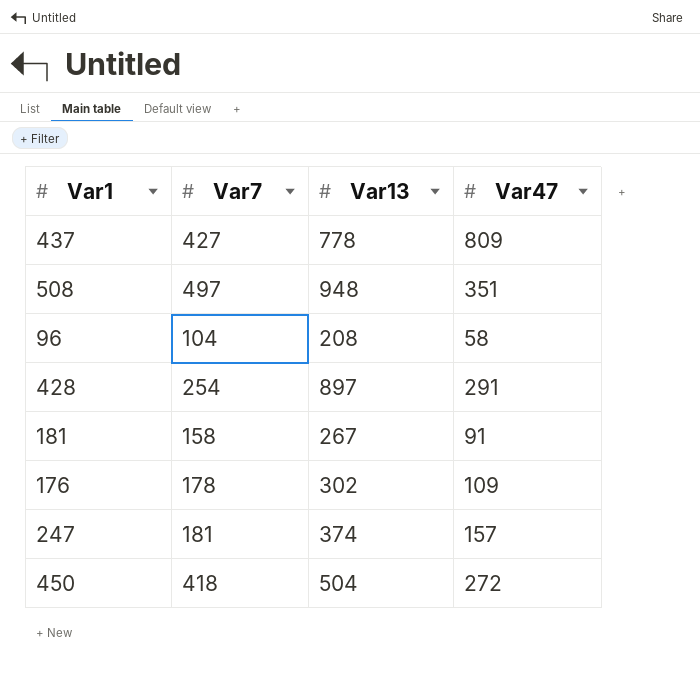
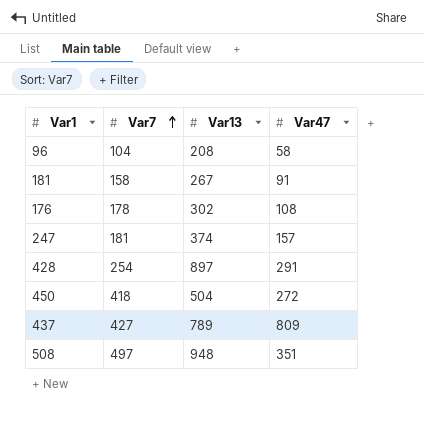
row order: none -> Var7 ascending
176 | Var47: 109 -> 108
437 | Var13: 778 -> 789

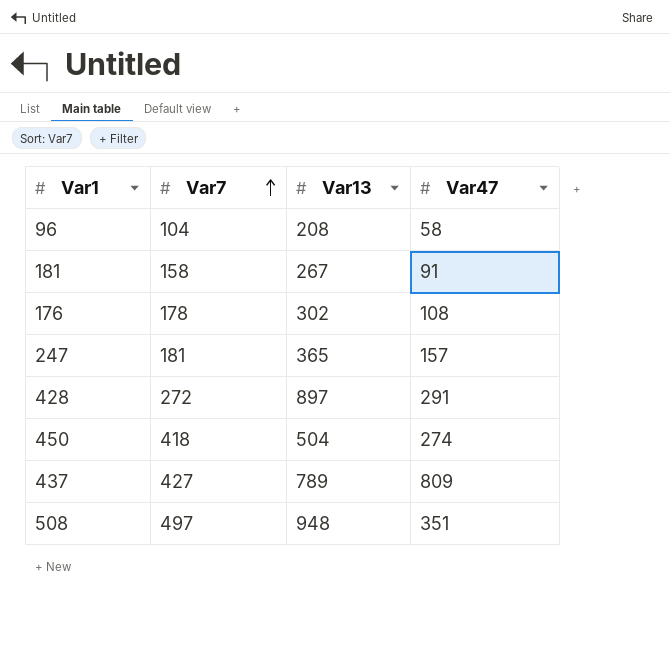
247 | Var13: 374 -> 365
428 | Var7: 254 -> 272
450 | Var47: 272 -> 274

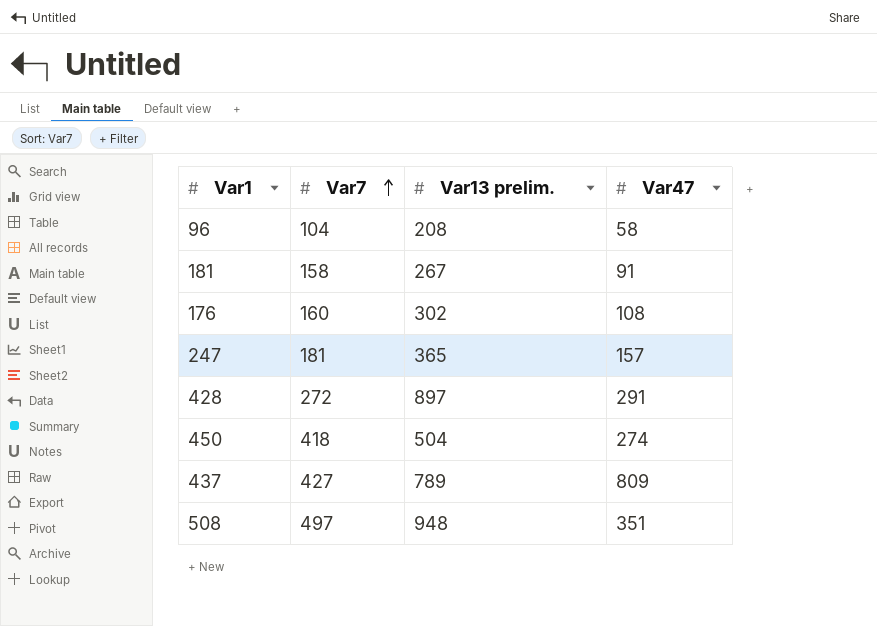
column name: Var13 -> Var13 prelim.
176 | Var7: 178 -> 160

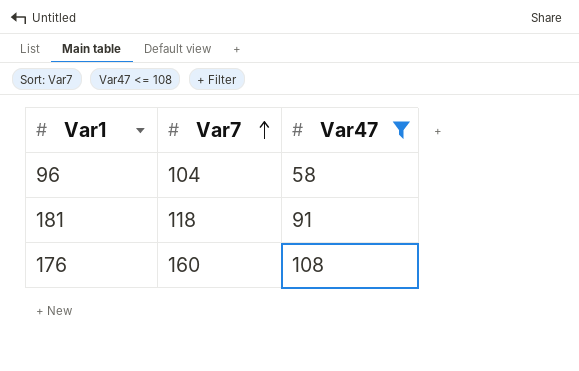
filter: none -> Var47 <= 108
column Var13 prelim. | position: 3 -> none
181 | Var7: 158 -> 118

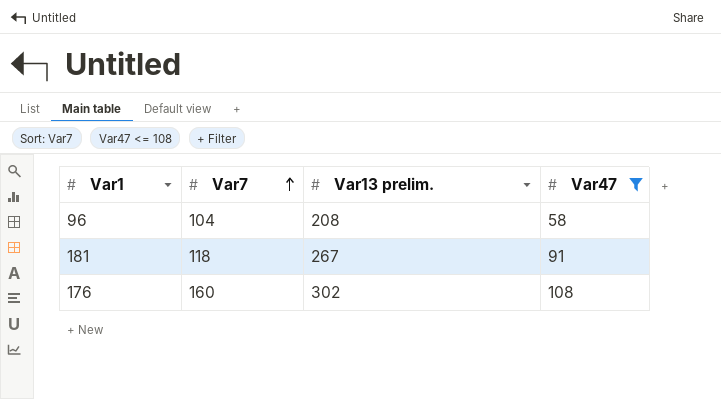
column Var13 prelim. | position: none -> 3

